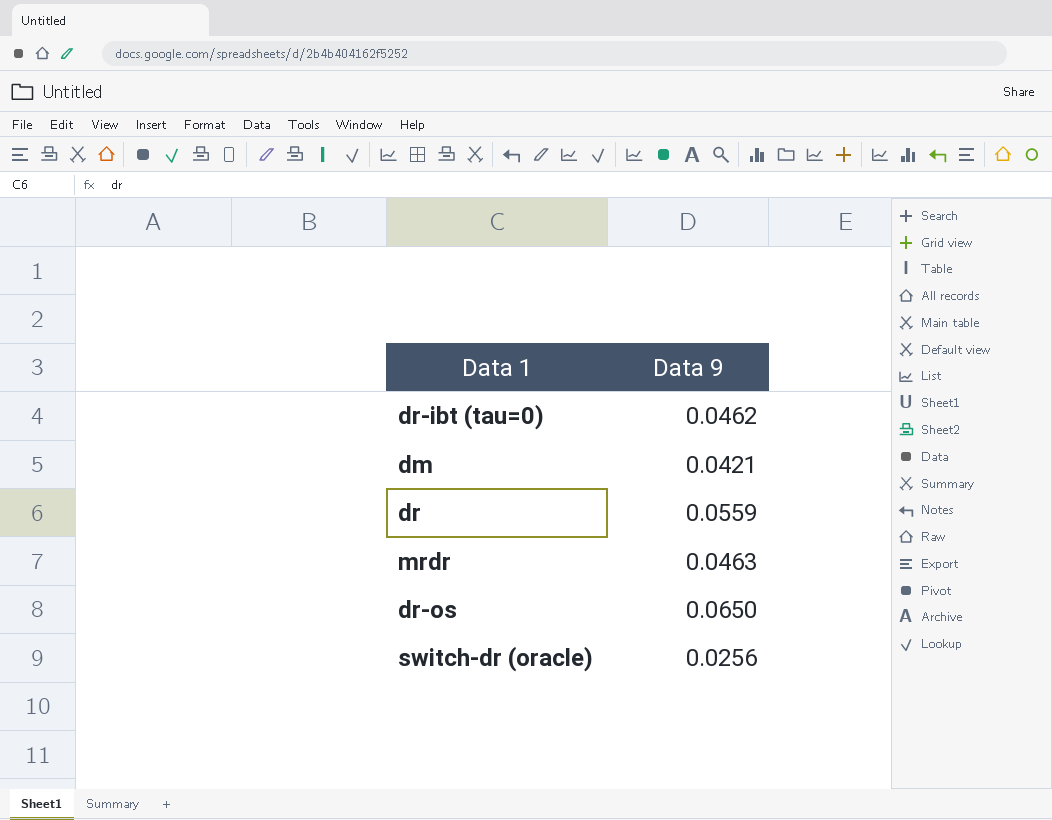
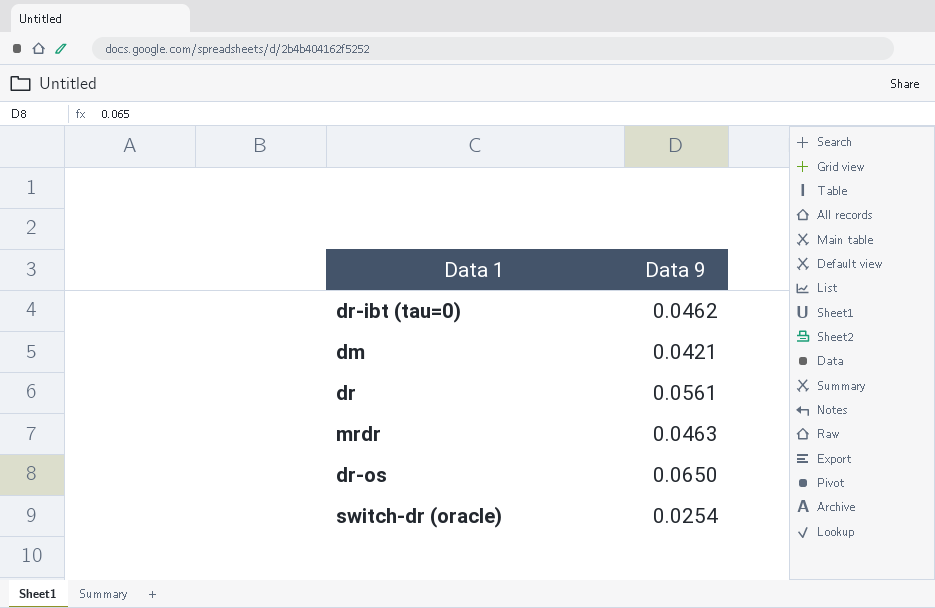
dr | Data 9: 0.0559 -> 0.0561
switch-dr (oracle) | Data 9: 0.0256 -> 0.0254

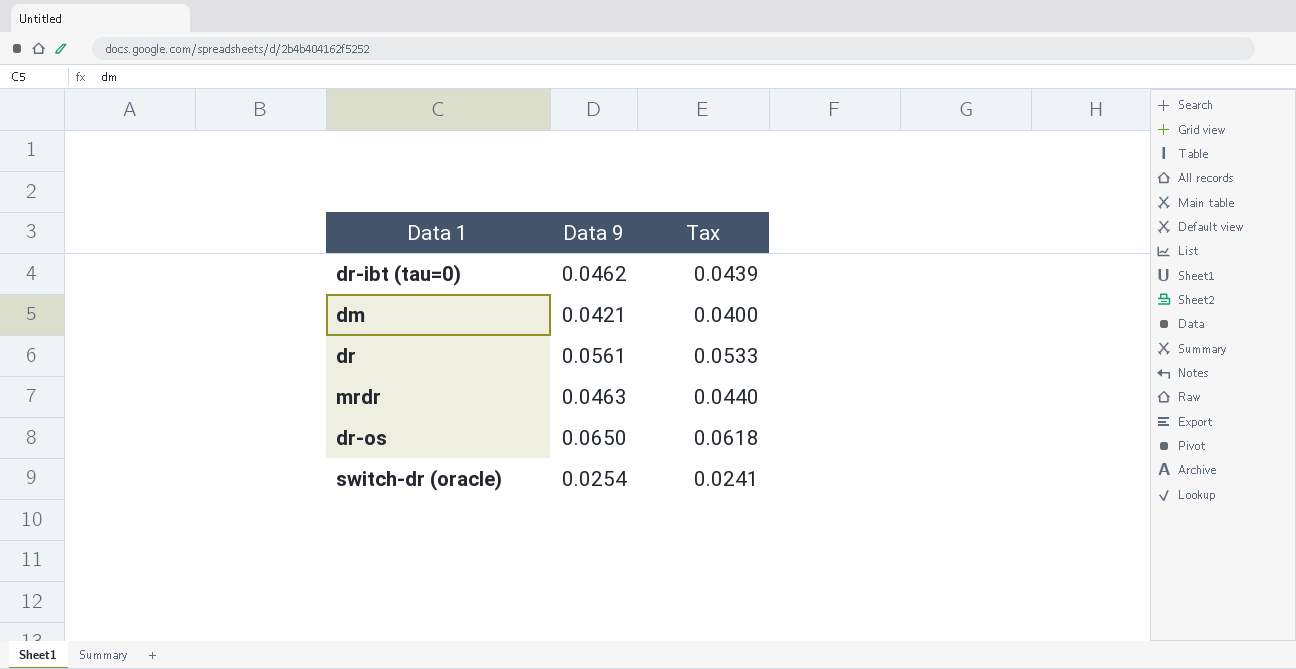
column Tax | formula: none -> [Data 9] * 0.95

